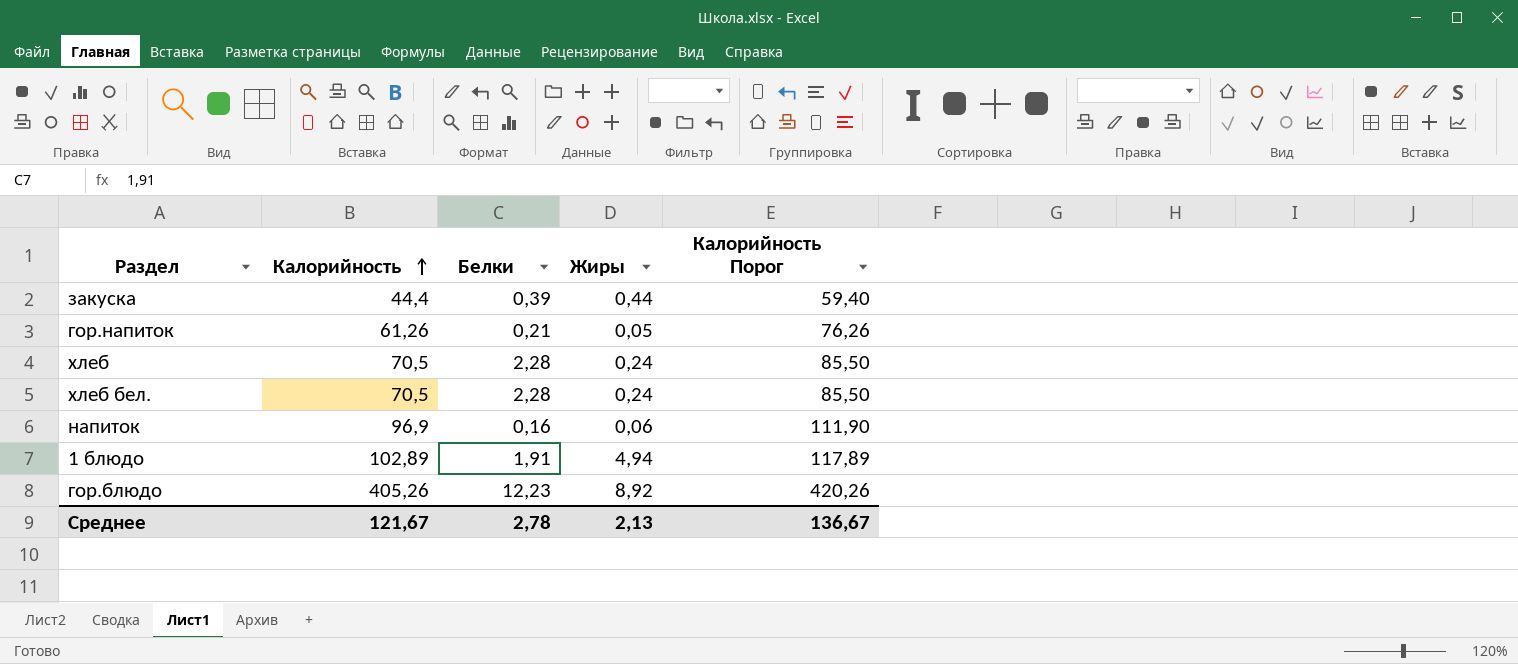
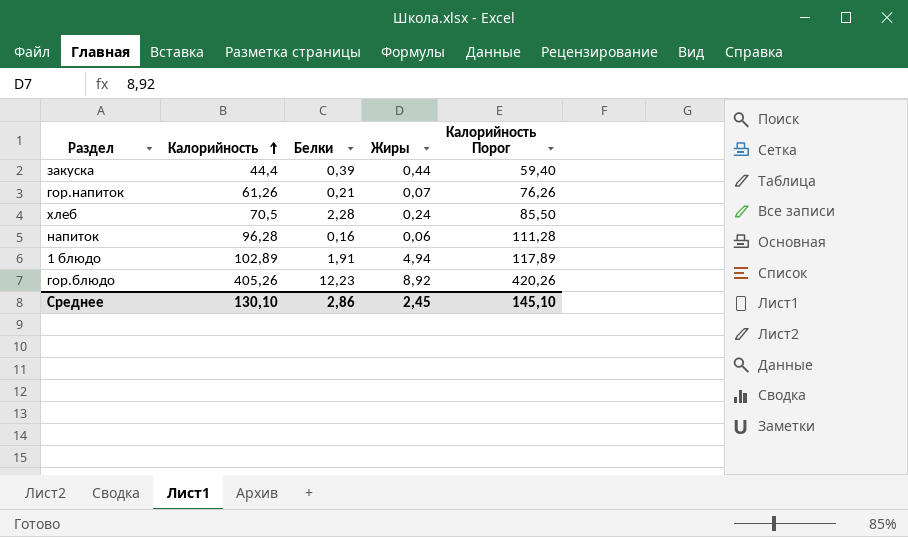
row хлеб бел.: 70,5 | 2,28 | 0,24 | 85,50 -> none
гор.напиток | Жиры: 0,05 -> 0,07
напиток | Калорийность: 96,9 -> 96,28
напиток | Калорийность Порог: 111,90 -> 111,28
Среднее | Калорийность: 121,67 -> 130,10
Среднее | Белки: 2,78 -> 2,86
Среднее | Жиры: 2,13 -> 2,45
Среднее | Калорийность Порог: 136,67 -> 145,10

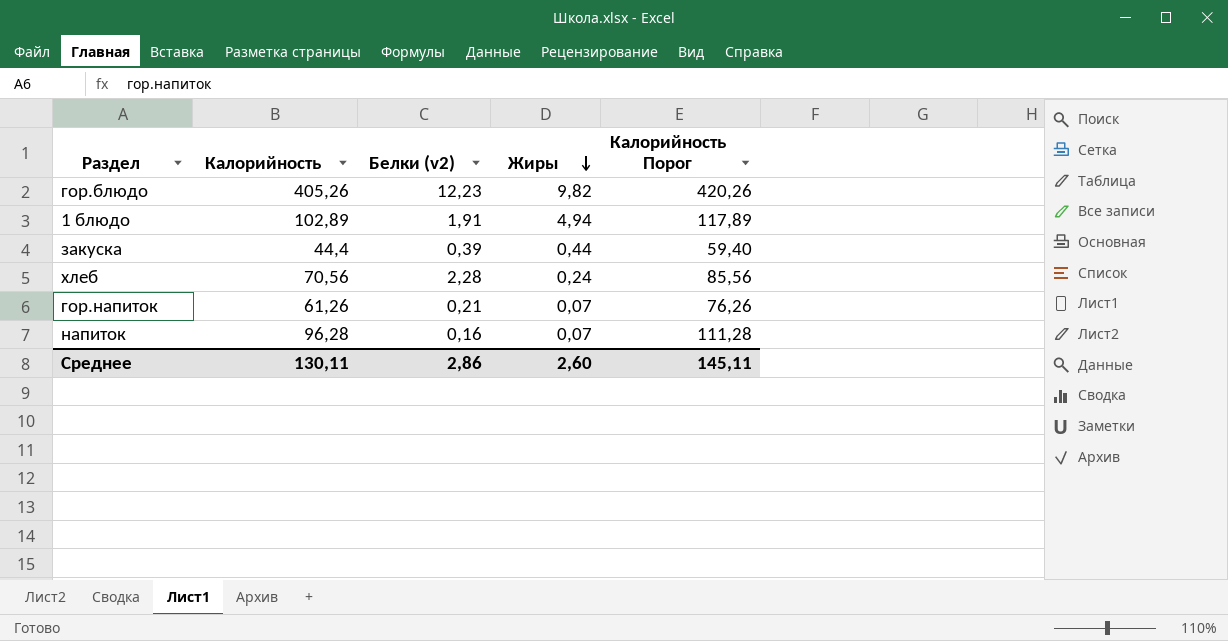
row order: Калорийность ascending -> Жиры descending
column name: Белки -> Белки (v2)
гор.блюдо | Жиры: 8,92 -> 9,82
хлеб | Калорийность: 70,5 -> 70,56
хлеб | Калорийность Порог: 85,50 -> 85,56
напиток | Жиры: 0,06 -> 0,07
Среднее | Калорийность: 130,10 -> 130,11
Среднее | Жиры: 2,45 -> 2,60
Среднее | Калорийность Порог: 145,10 -> 145,11

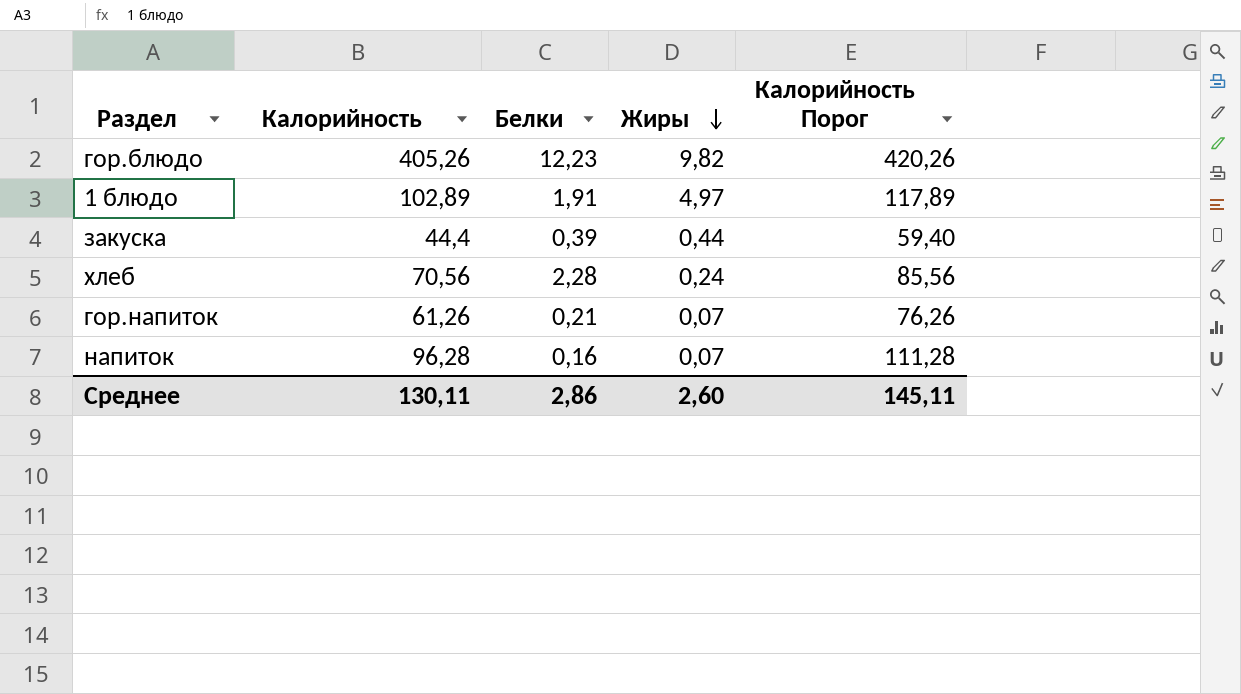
column name: Белки (v2) -> Белки
1 блюдо | Жиры: 4,94 -> 4,97

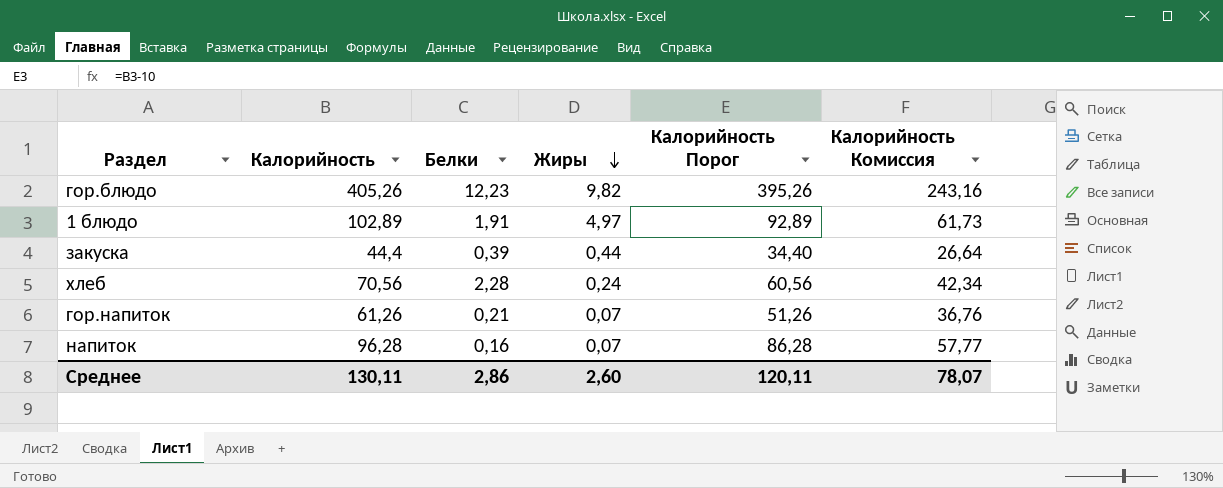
column Калорийность Порог | formula: [Калорийность] + 15 -> [Калорийность] - 10
column Калорийность Комиссия | formula: none -> [Калорийность] * 0,6
Среднее | Калорийность Порог: 145,11 -> 120,11

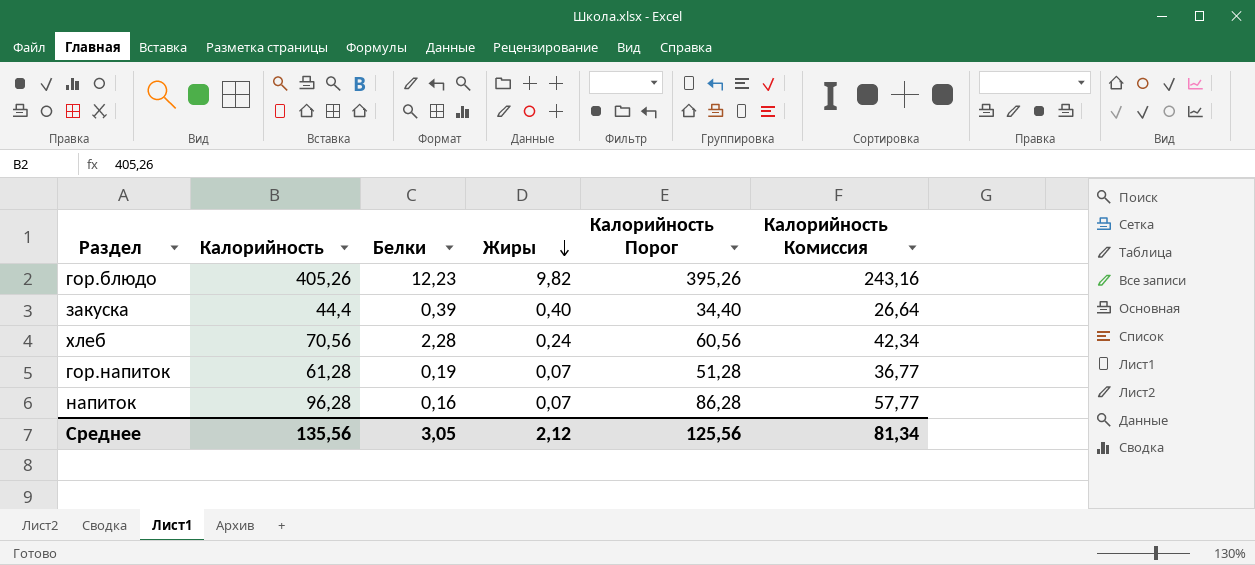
row 1 блюдо: 102,89 | 1,91 | 4,97 | 92,89 | 61,73 -> none
закуска | Жиры: 0,44 -> 0,40
гор.напиток | Калорийность: 61,26 -> 61,28
гор.напиток | Белки: 0,21 -> 0,19
гор.напиток | Калорийность Порог: 51,26 -> 51,28
гор.напиток | Калорийность Комиссия: 36,76 -> 36,77
Среднее | Калорийность: 130,11 -> 135,56
Среднее | Белки: 2,86 -> 3,05
Среднее | Жиры: 2,60 -> 2,12
Среднее | Калорийность Порог: 120,11 -> 125,56
Среднее | Калорийность Комиссия: 78,07 -> 81,34

